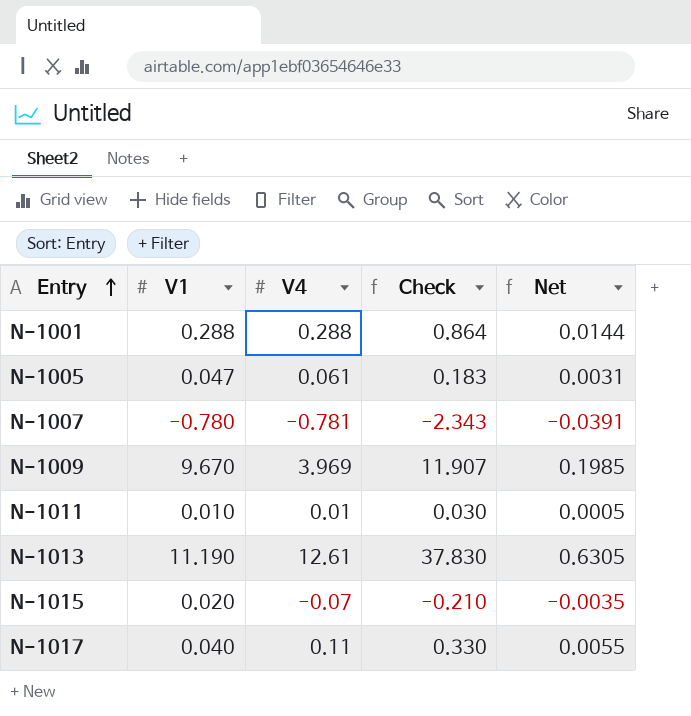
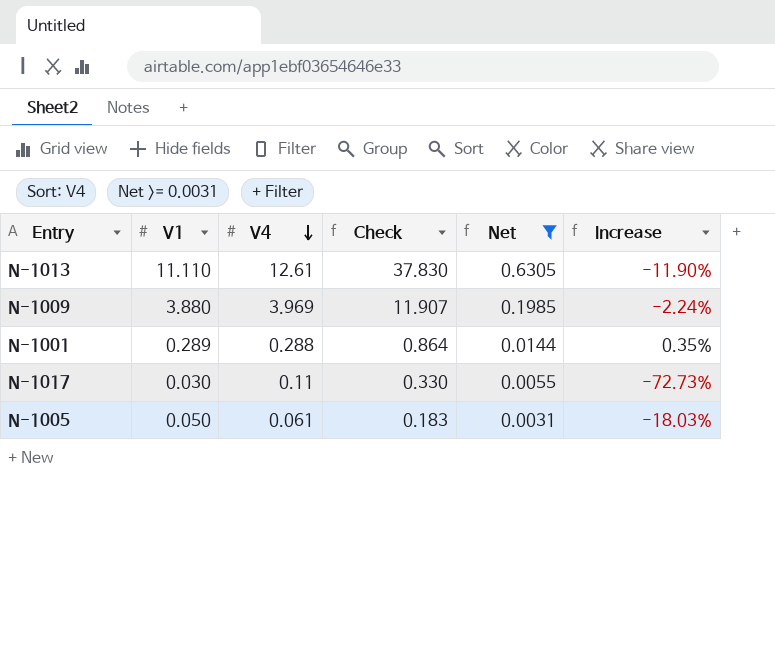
filter: none -> Net >= 0.0031
row order: Entry ascending -> V4 descending
column Increase | formula: none -> ([V1] - [V4]) / [V4]
N-1013 | V1: 11.190 -> 11.110
N-1009 | V1: 9.670 -> 3.880
N-1001 | V1: 0.288 -> 0.289
N-1017 | V1: 0.040 -> 0.030
N-1005 | V1: 0.047 -> 0.050

